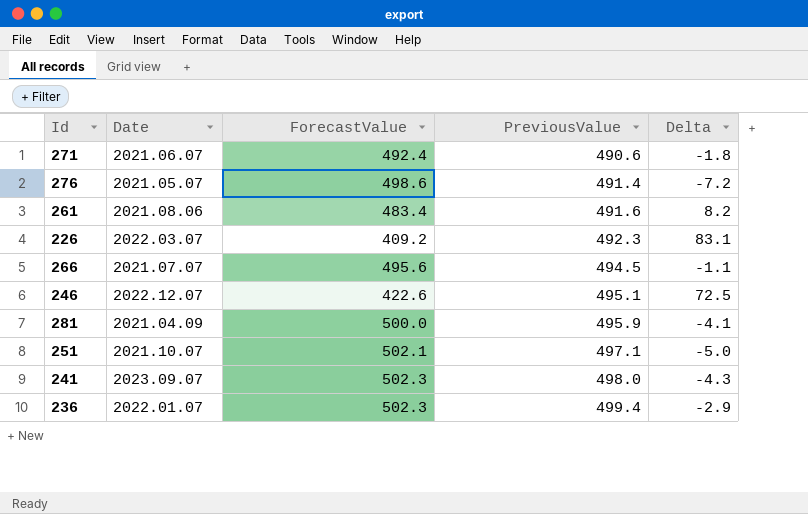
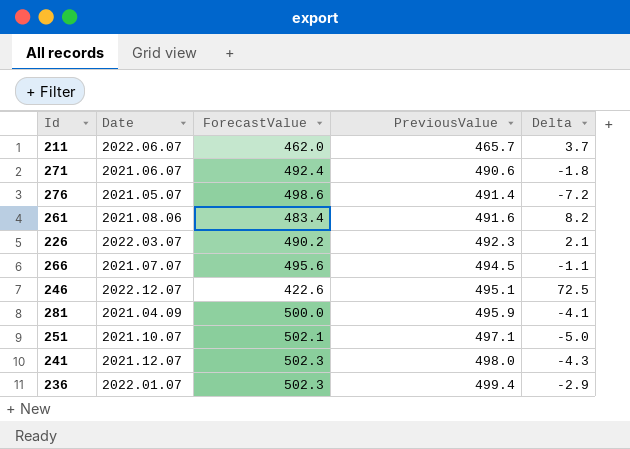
row 211: none -> 2022.06.07 | 462.0 | 465.7 | 3.7
226 | ForecastValue: 409.2 -> 490.2
226 | Delta: 83.1 -> 2.1
241 | Date: 2023.09.07 -> 2021.12.07

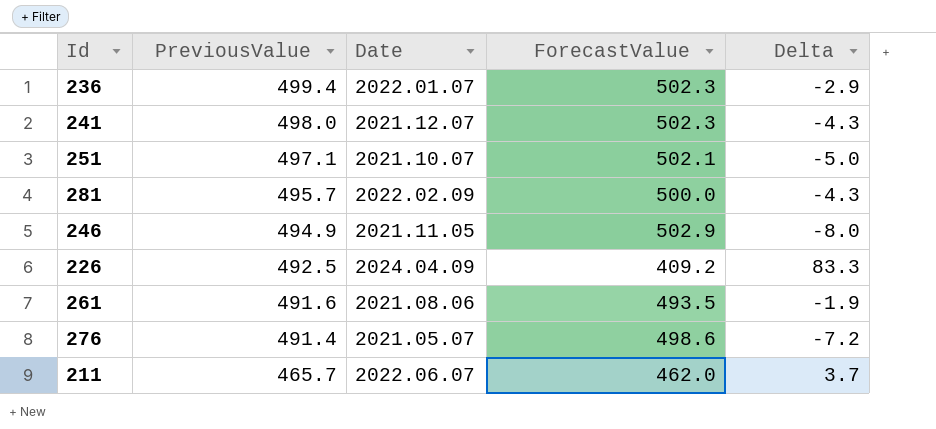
row order: PreviousValue ascending -> PreviousValue descending
column PreviousValue | position: 4 -> 2
row 271: 2021.06.07 | 492.4 | 490.6 | -1.8 -> none
row 266: 2021.07.07 | 495.6 | 494.5 | -1.1 -> none
281 | PreviousValue: 495.9 -> 495.7
281 | Date: 2021.04.09 -> 2022.02.09
281 | Delta: -4.1 -> -4.3
246 | PreviousValue: 495.1 -> 494.9
246 | Date: 2022.12.07 -> 2021.11.05
246 | ForecastValue: 422.6 -> 502.9
246 | Delta: 72.5 -> -8.0
226 | PreviousValue: 492.3 -> 492.5
226 | Date: 2022.03.07 -> 2024.04.09
226 | ForecastValue: 490.2 -> 409.2
226 | Delta: 2.1 -> 83.3
261 | ForecastValue: 483.4 -> 493.5
261 | Delta: 8.2 -> -1.9

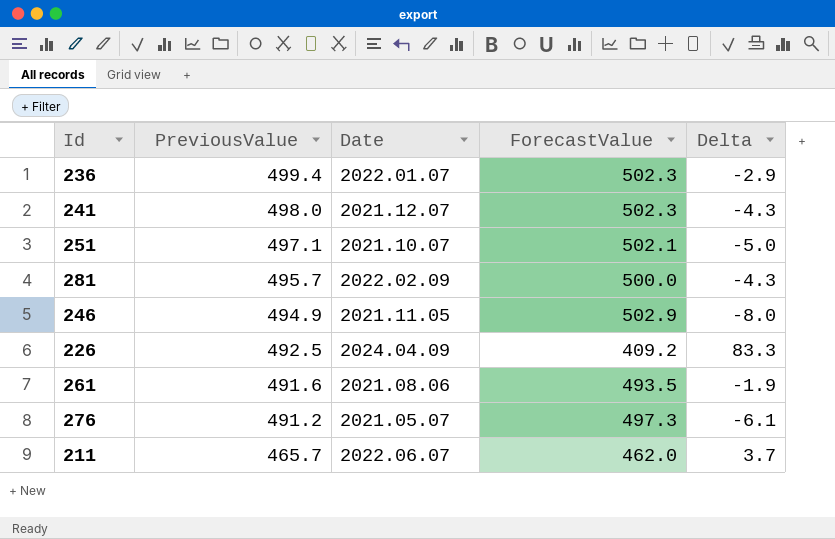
276 | PreviousValue: 491.4 -> 491.2
276 | ForecastValue: 498.6 -> 497.3
276 | Delta: -7.2 -> -6.1

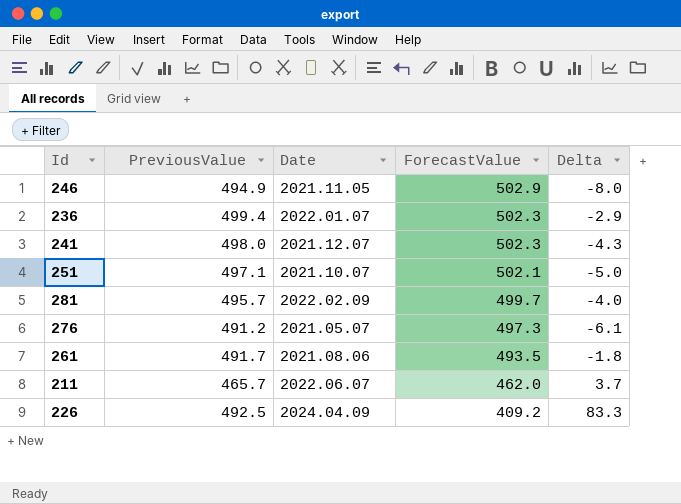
row order: PreviousValue descending -> ForecastValue descending
281 | ForecastValue: 500.0 -> 499.7
281 | Delta: -4.3 -> -4.0
261 | PreviousValue: 491.6 -> 491.7
261 | Delta: -1.9 -> -1.8

